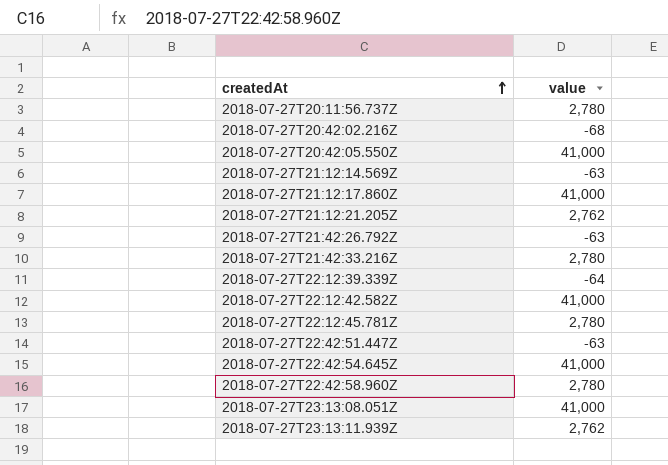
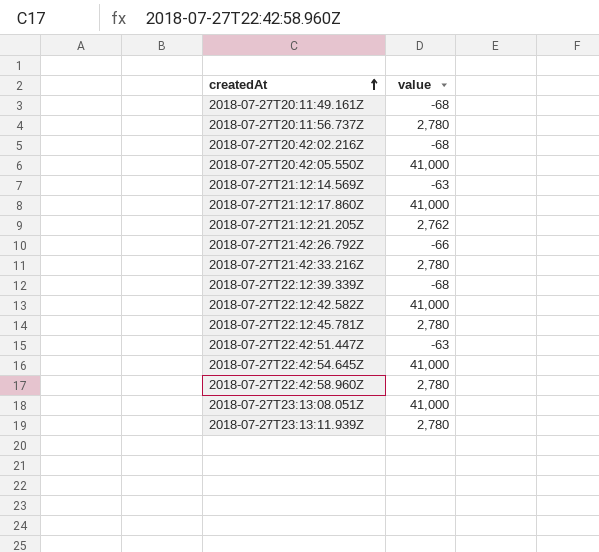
row 2018-07-27T20:11:49.161Z: none -> -68
2018-07-27T21:42:26.792Z | value: -63 -> -66
2018-07-27T22:12:39.339Z | value: -64 -> -68
2018-07-27T23:13:11.939Z | value: 2,762 -> 2,780

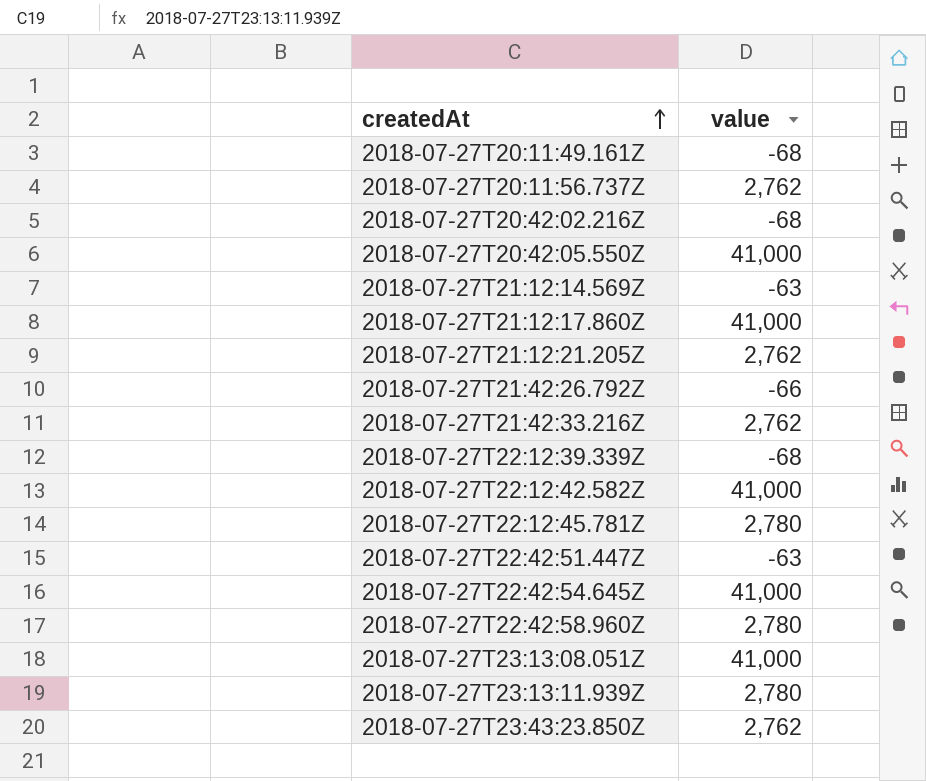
2018-07-27T20:11:56.737Z | value: 2,780 -> 2,762
2018-07-27T21:42:33.216Z | value: 2,780 -> 2,762
row 2018-07-27T23:43:23.850Z: none -> 2,762

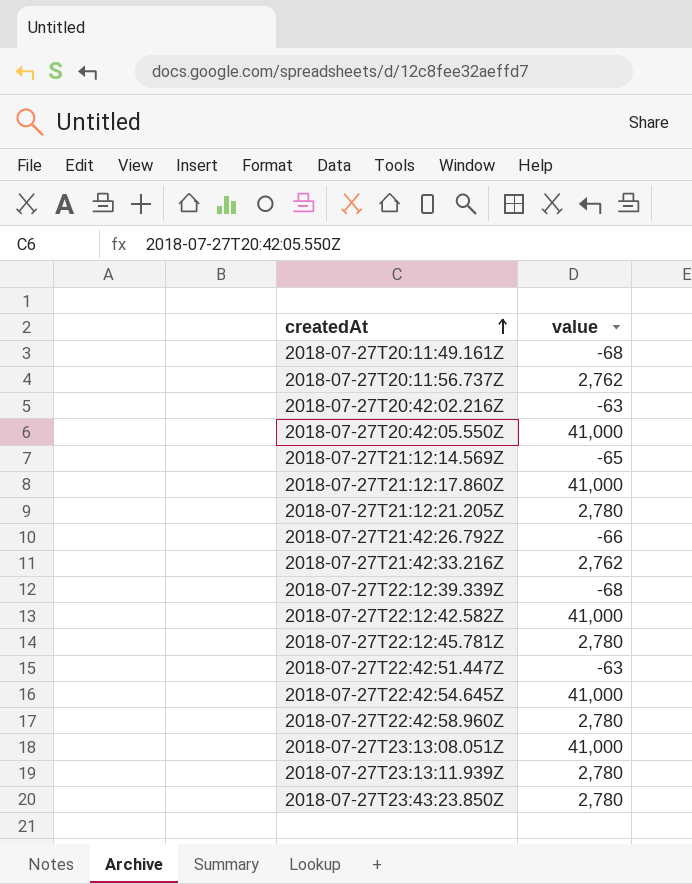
2018-07-27T20:42:02.216Z | value: -68 -> -63
2018-07-27T21:12:14.569Z | value: -63 -> -65
2018-07-27T21:12:21.205Z | value: 2,762 -> 2,780
2018-07-27T23:43:23.850Z | value: 2,762 -> 2,780

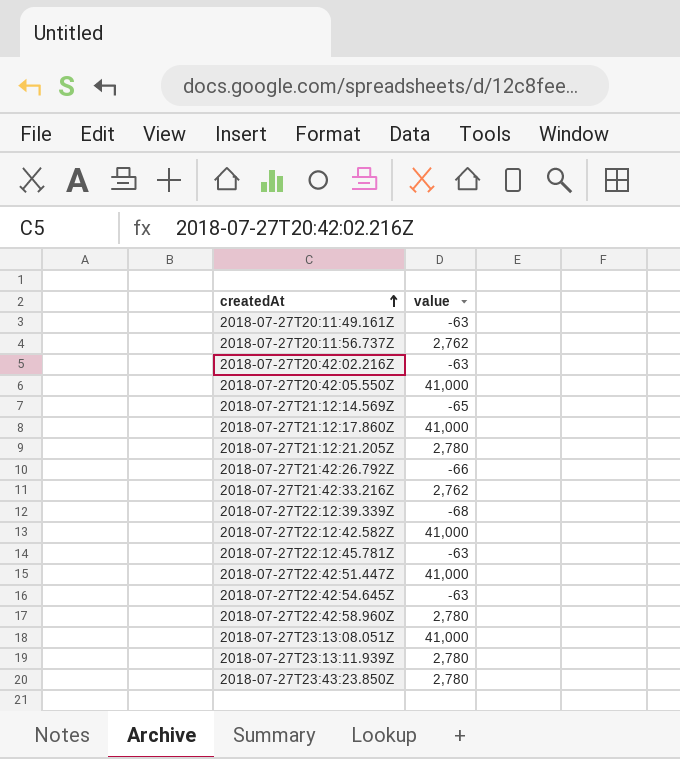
2018-07-27T20:11:49.161Z | value: -68 -> -63
2018-07-27T22:12:45.781Z | value: 2,780 -> -63
2018-07-27T22:42:51.447Z | value: -63 -> 41,000
2018-07-27T22:42:54.645Z | value: 41,000 -> -63

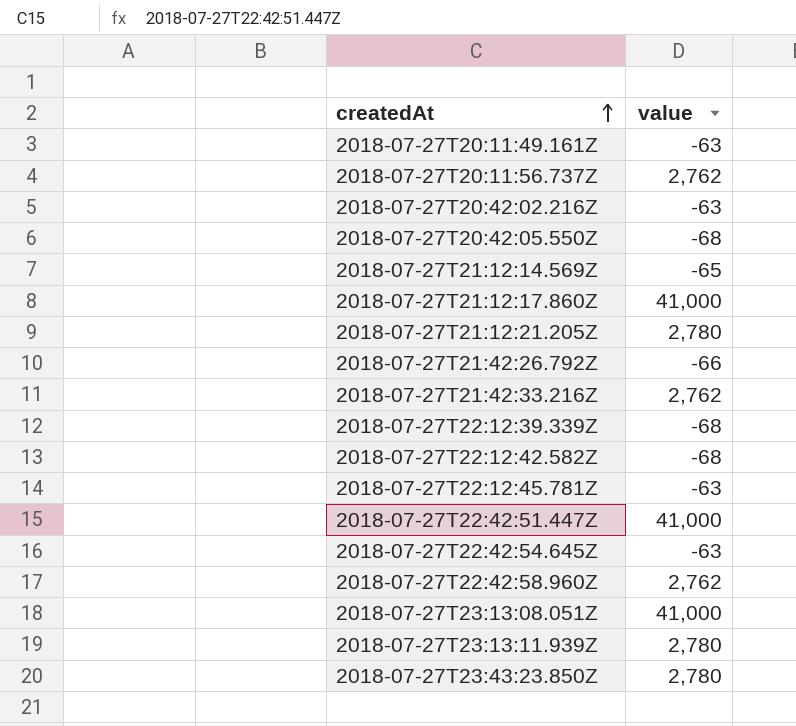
2018-07-27T20:42:05.550Z | value: 41,000 -> -68
2018-07-27T22:12:42.582Z | value: 41,000 -> -68
2018-07-27T22:42:58.960Z | value: 2,780 -> 2,762

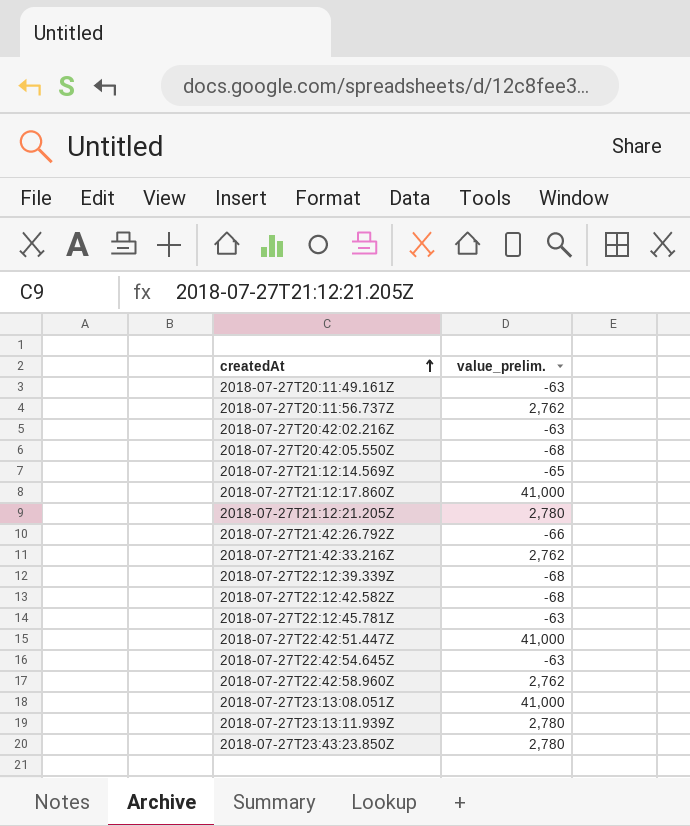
column name: value -> value_prelim.

